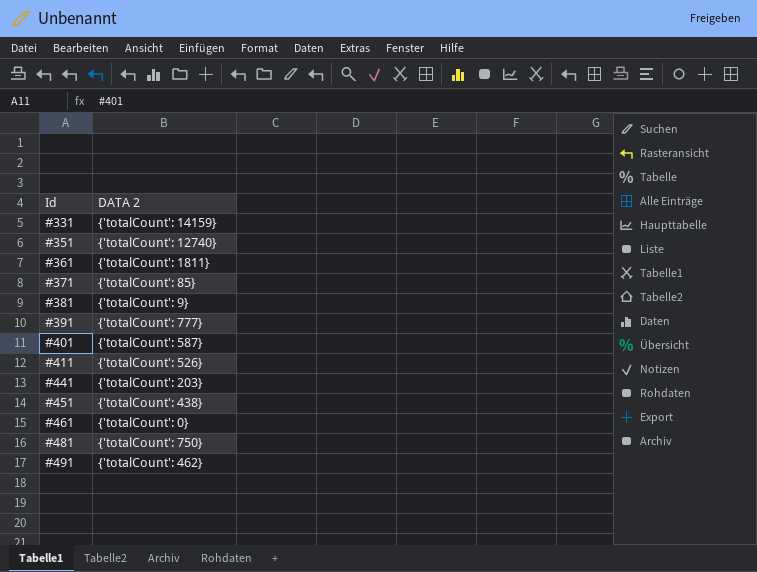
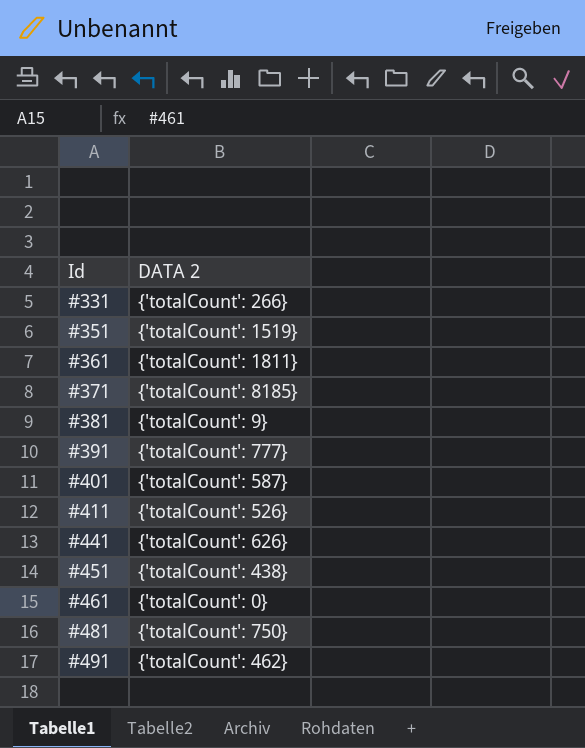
#331 | DATA 2: {'totalCount': 14159} -> {'totalCount': 266}
#351 | DATA 2: {'totalCount': 12740} -> {'totalCount': 1519}
#371 | DATA 2: {'totalCount': 85} -> {'totalCount': 8185}
#441 | DATA 2: {'totalCount': 203} -> {'totalCount': 626}

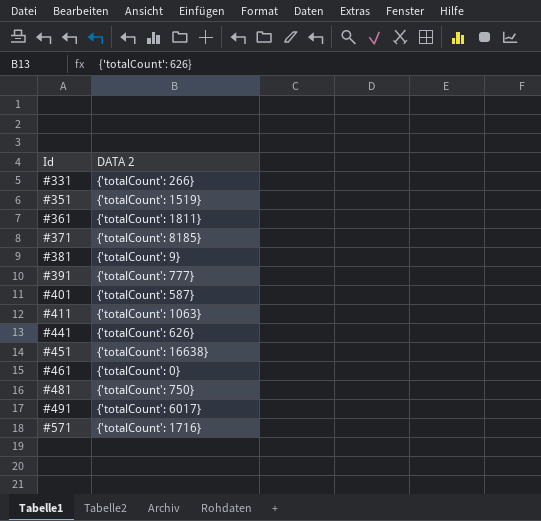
#411 | DATA 2: {'totalCount': 526} -> {'totalCount': 1063}
#451 | DATA 2: {'totalCount': 438} -> {'totalCount': 16638}
#491 | DATA 2: {'totalCount': 462} -> {'totalCount': 6017}
row #571: none -> {'totalCount': 1716}

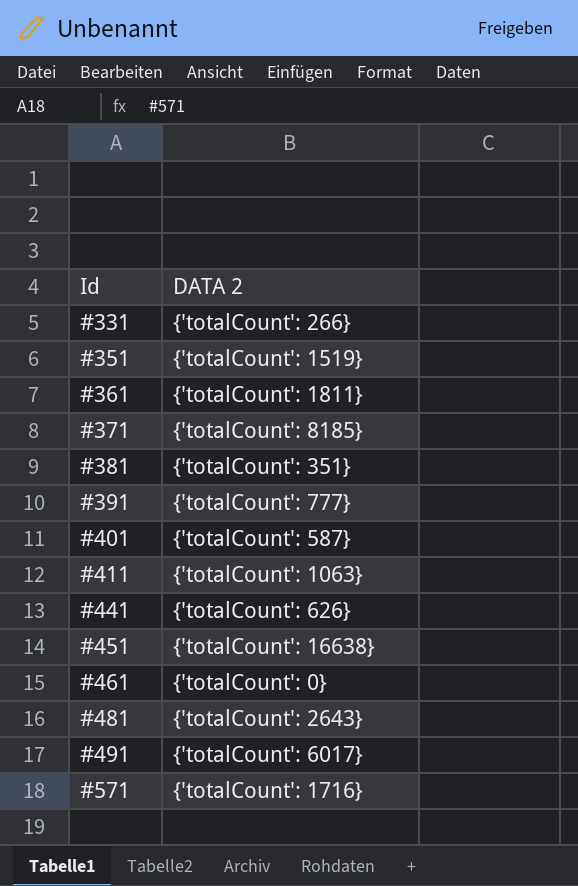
#381 | DATA 2: {'totalCount': 9} -> {'totalCount': 351}
#481 | DATA 2: {'totalCount': 750} -> {'totalCount': 2643}

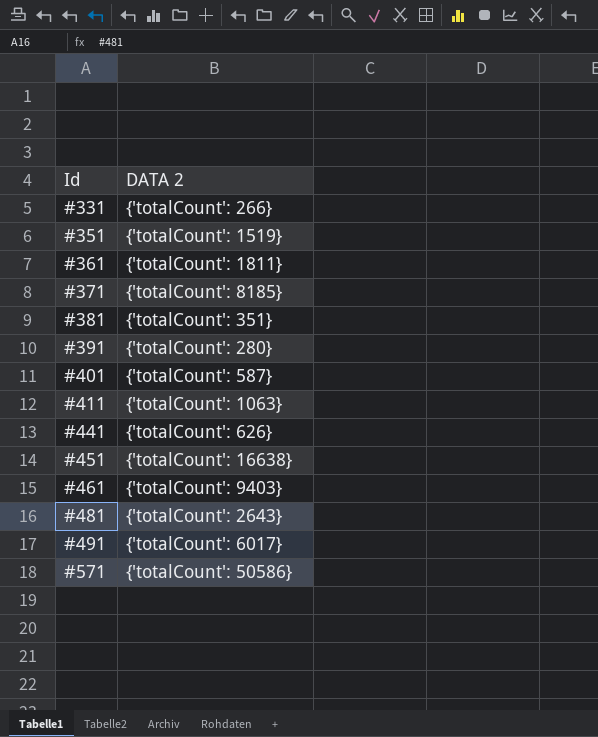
#391 | DATA 2: {'totalCount': 777} -> {'totalCount': 280}
#461 | DATA 2: {'totalCount': 0} -> {'totalCount': 9403}
#571 | DATA 2: {'totalCount': 1716} -> {'totalCount': 50586}

